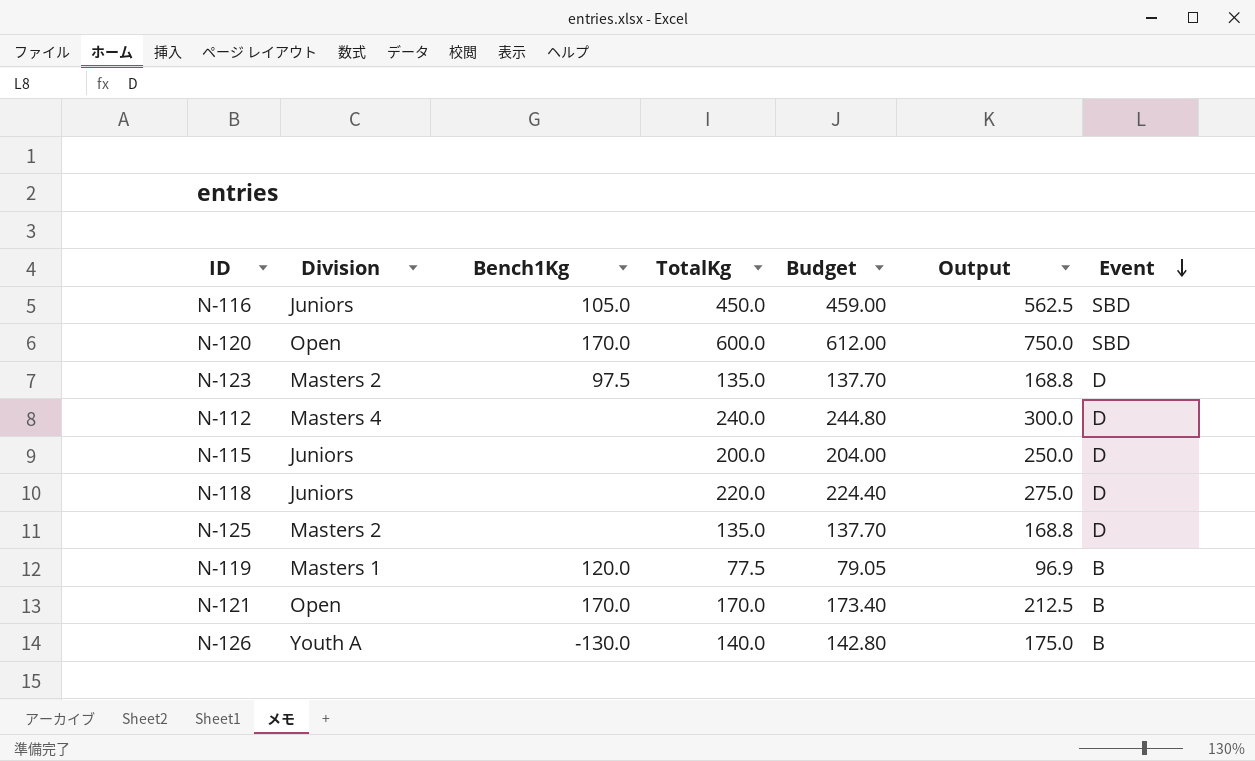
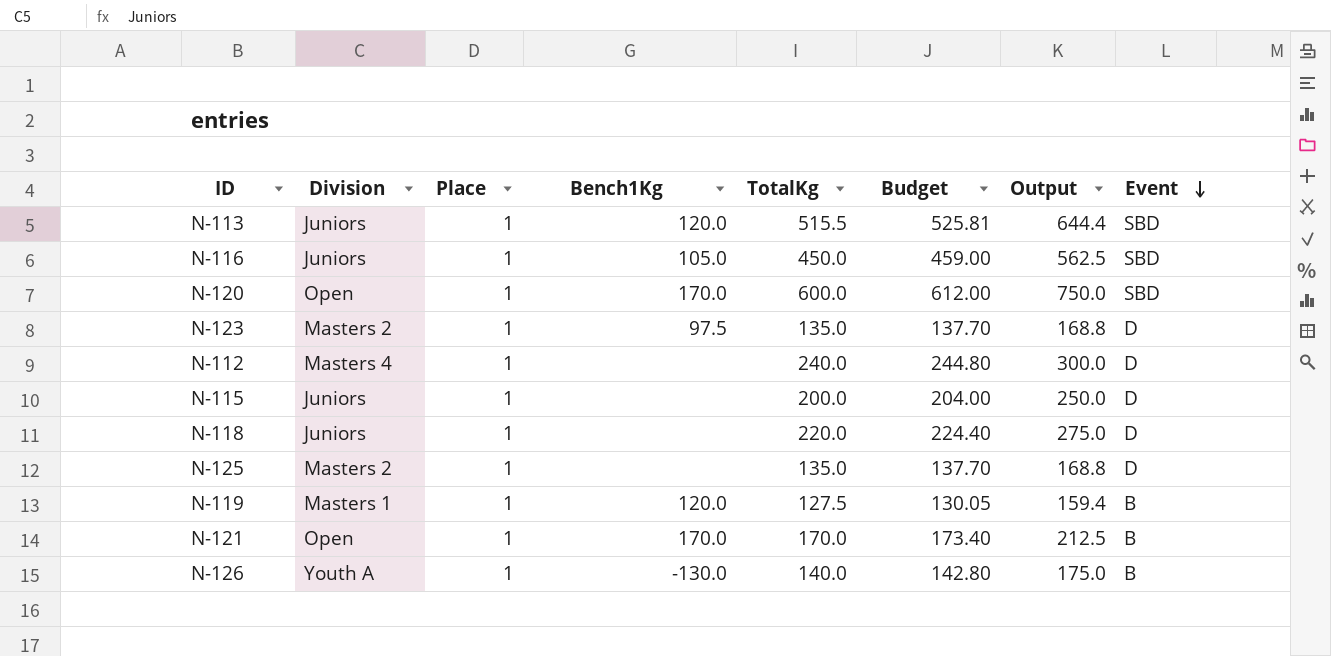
column Place | position: none -> 3
row N-113: none -> Juniors | 1 | 120.0 | 515.5 | 525.81 | 644.4 | SBD
N-119 | TotalKg: 77.5 -> 127.5
N-119 | Budget: 79.05 -> 130.05
N-119 | Output: 96.9 -> 159.4

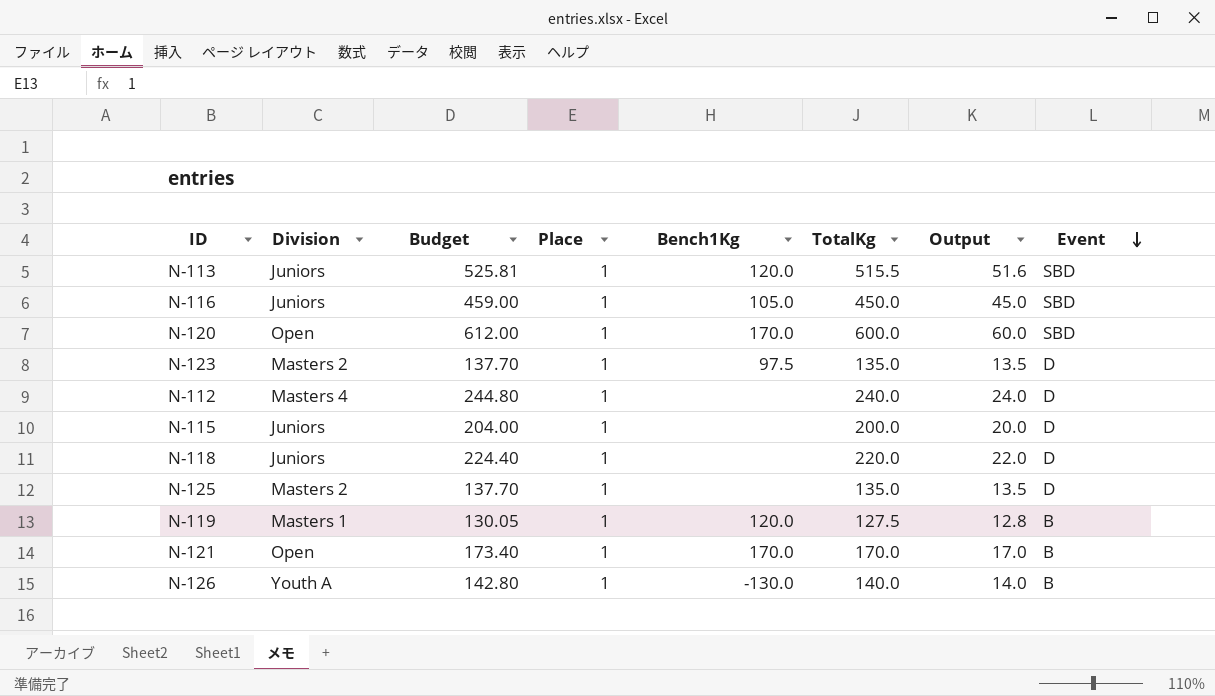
column Budget | position: 6 -> 3
column Output | formula: [TotalKg] * 1.25 -> [TotalKg] * 0.1

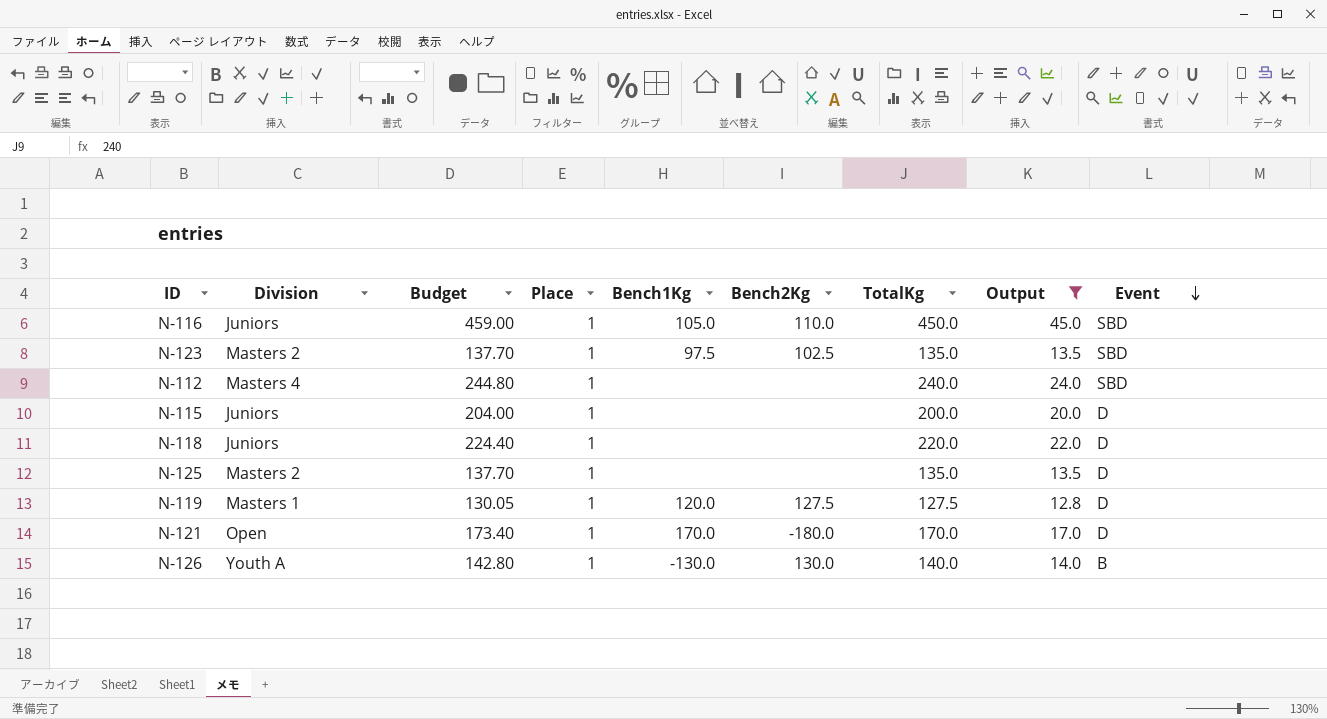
filter: none -> Output <= 45.0
column Bench2Kg | position: none -> 6
N-123 | Event: D -> SBD
N-112 | Event: D -> SBD
N-119 | Event: B -> D
N-121 | Event: B -> D

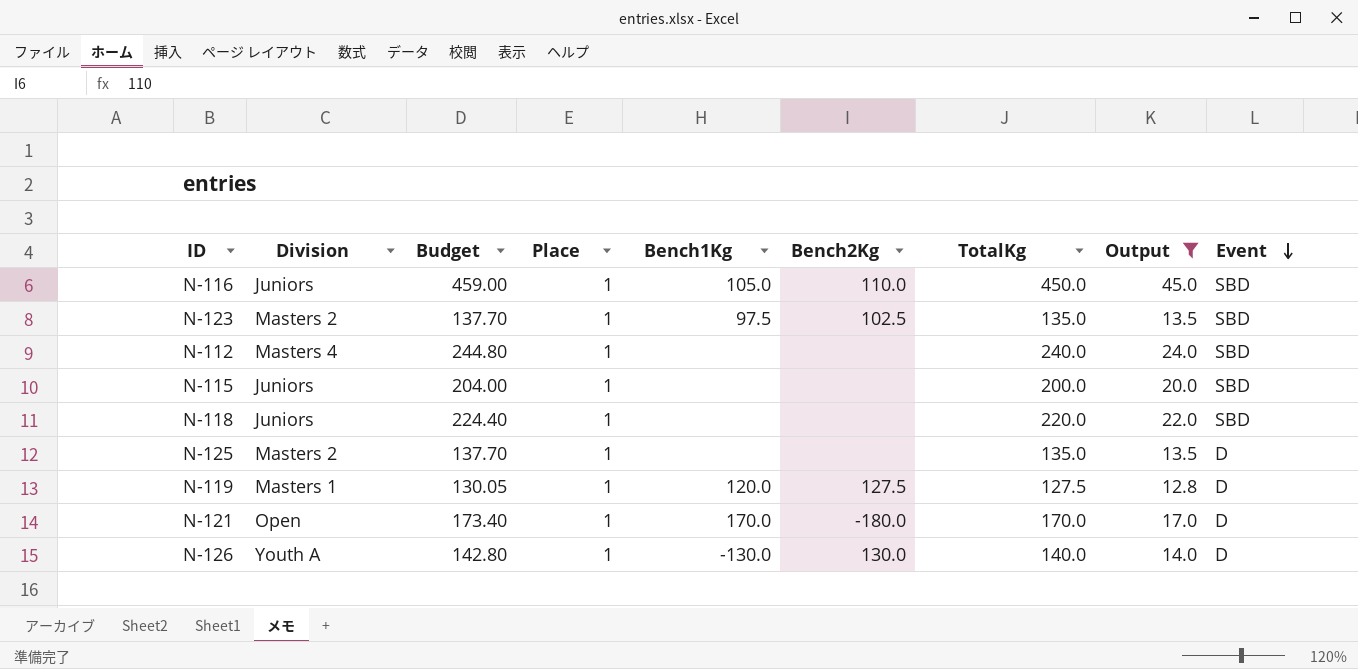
N-115 | Event: D -> SBD
N-118 | Event: D -> SBD
N-126 | Event: B -> D

